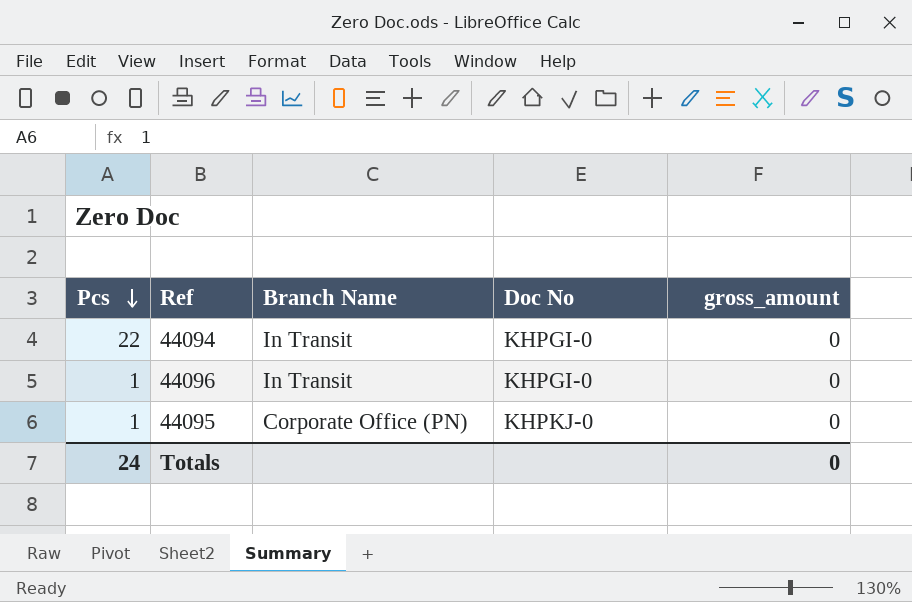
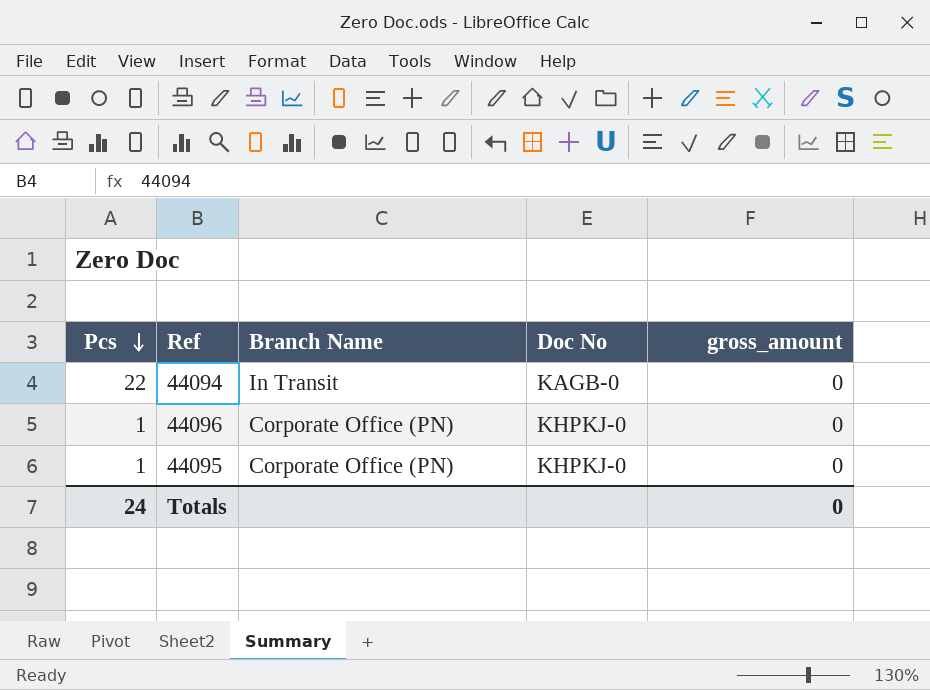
44094 | Doc No: KHPGI-0 -> KAGB-0
44096 | Branch Name: In Transit -> Corporate Office (PN)
44096 | Doc No: KHPGI-0 -> KHPKJ-0

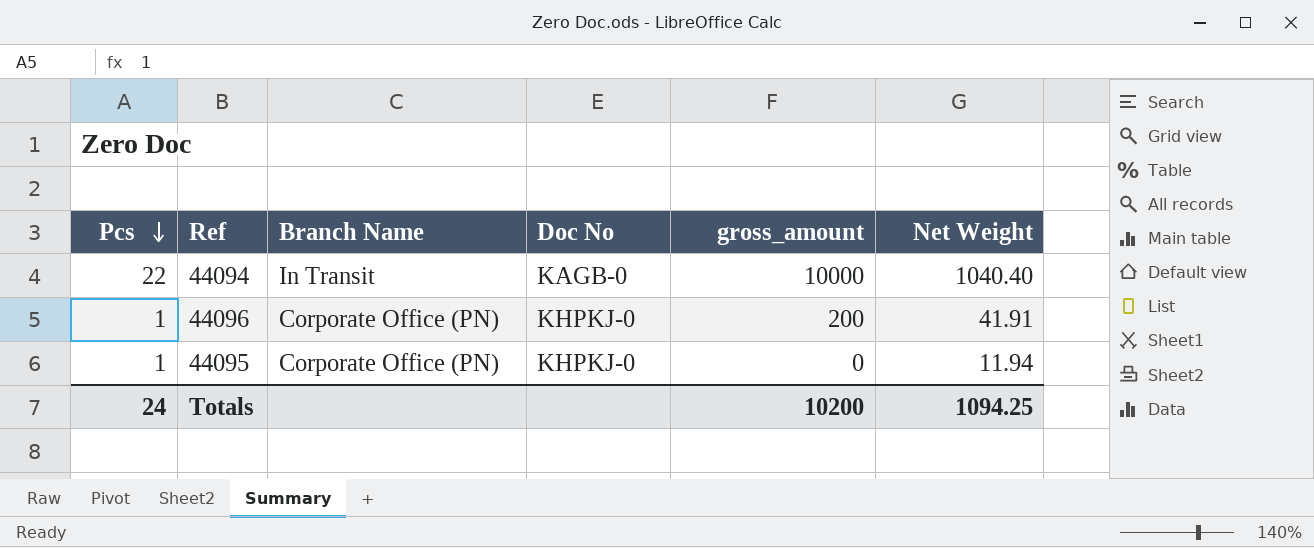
column Net Weight | position: none -> 6
44094 | gross_amount: 0 -> 10000
44096 | gross_amount: 0 -> 200
Totals | gross_amount: 0 -> 10200

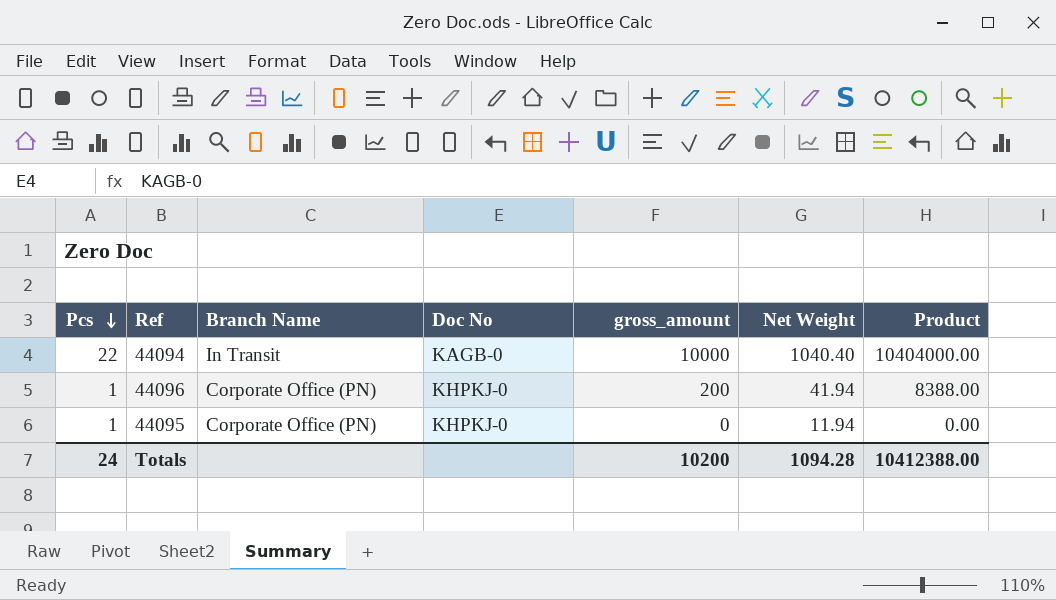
column Product | formula: none -> [gross_amount] * [Net Weight]
44096 | Net Weight: 41.91 -> 41.94
Totals | Net Weight: 1094.25 -> 1094.28

